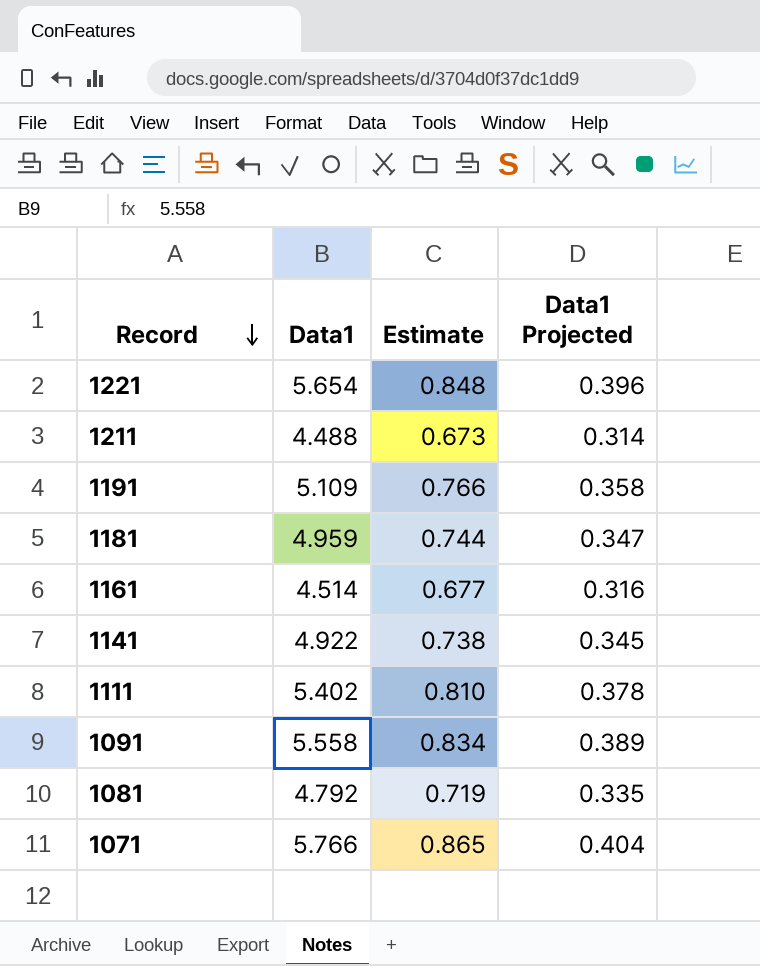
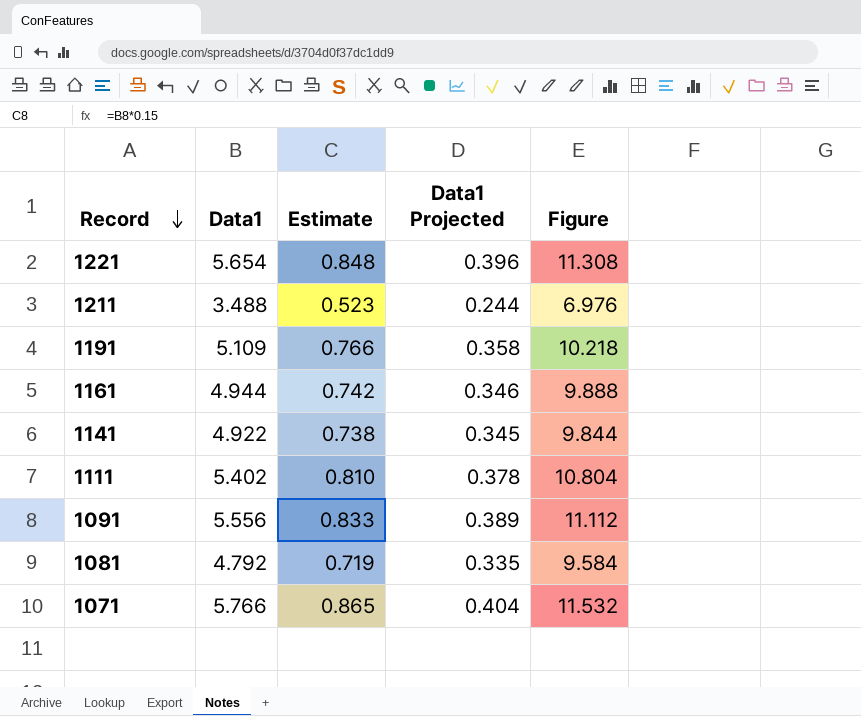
column Figure | formula: none -> [Data1] * 2
row 1181: 4.959 | 0.744 | 0.347 -> none
1211 | Data1: 4.488 -> 3.488
1211 | Estimate: 0.673 -> 0.523
1211 | Data1 Projected: 0.314 -> 0.244
1161 | Data1: 4.514 -> 4.944
1161 | Estimate: 0.677 -> 0.742
1161 | Data1 Projected: 0.316 -> 0.346
1091 | Data1: 5.558 -> 5.556
1091 | Estimate: 0.834 -> 0.833

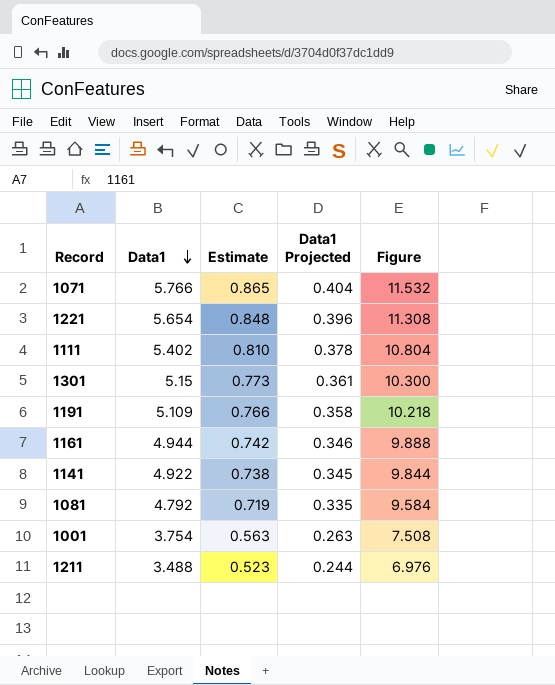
row order: Record descending -> Data1 descending
row 1091: 5.556 | 0.833 | 0.389 | 11.112 -> none
row 1301: none -> 5.15 | 0.773 | 0.361 | 10.300
row 1001: none -> 3.754 | 0.563 | 0.263 | 7.508

